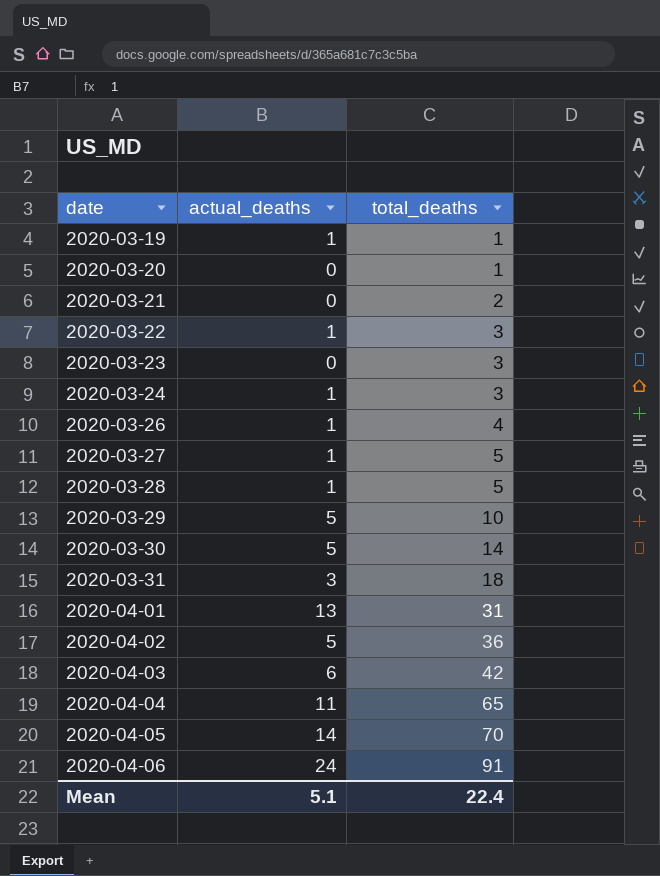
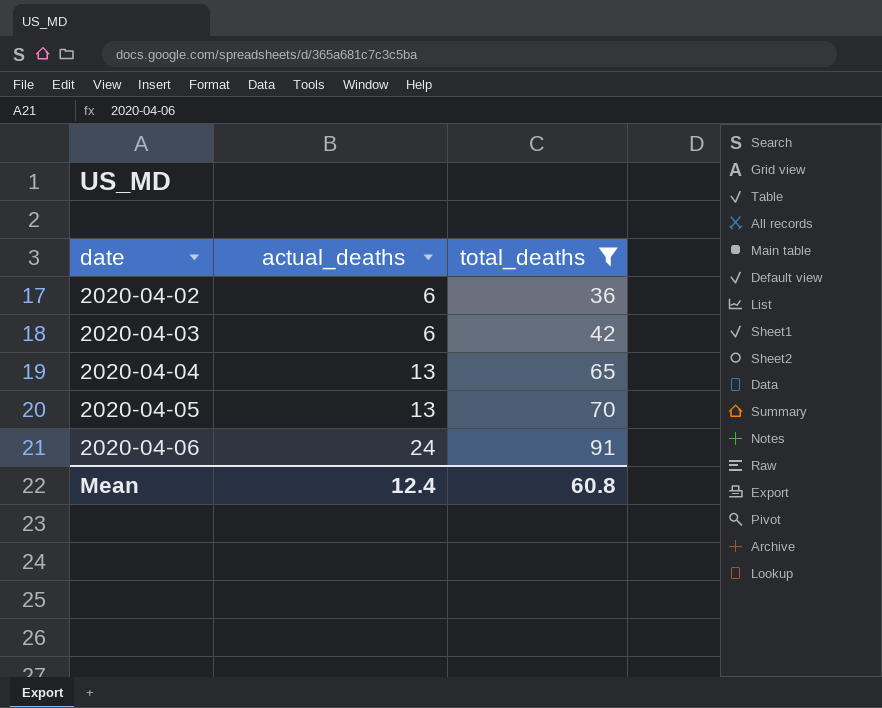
filter: none -> total_deaths >= 36
2020-04-02 | actual_deaths: 5 -> 6
2020-04-04 | actual_deaths: 11 -> 13
2020-04-05 | actual_deaths: 14 -> 13
Mean | actual_deaths: 5.1 -> 12.4
Mean | total_deaths: 22.4 -> 60.8

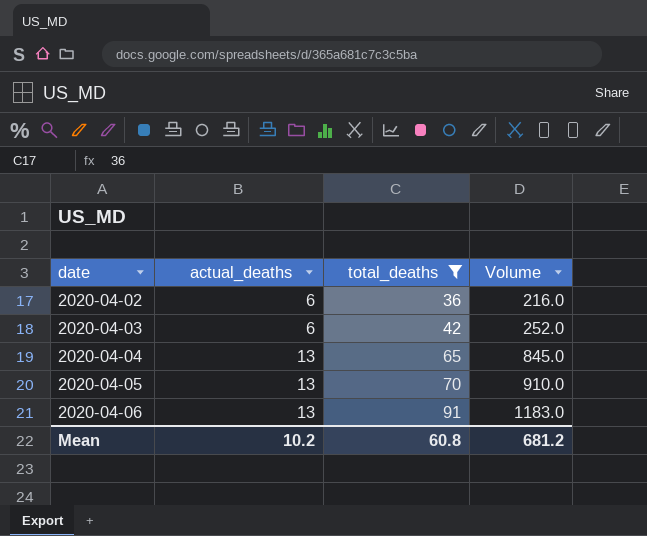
column Volume | formula: none -> [actual_deaths] * [total_deaths]
2020-04-06 | actual_deaths: 24 -> 13
Mean | actual_deaths: 12.4 -> 10.2

